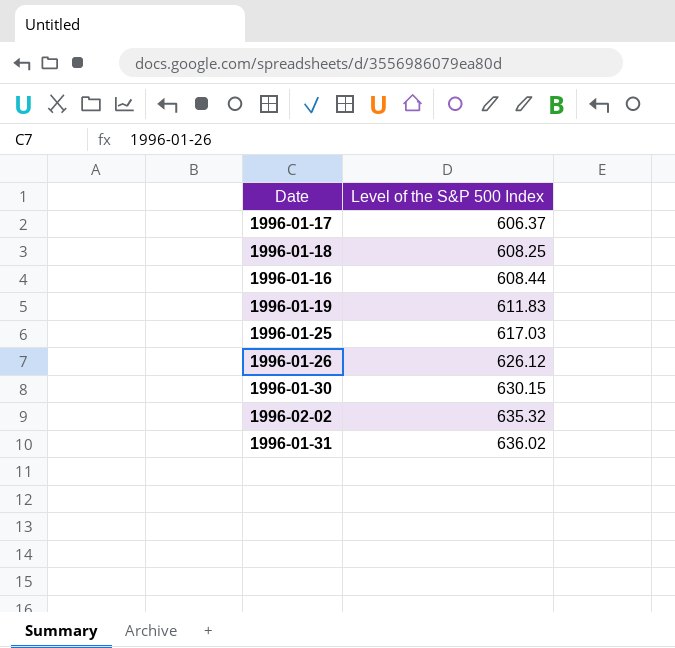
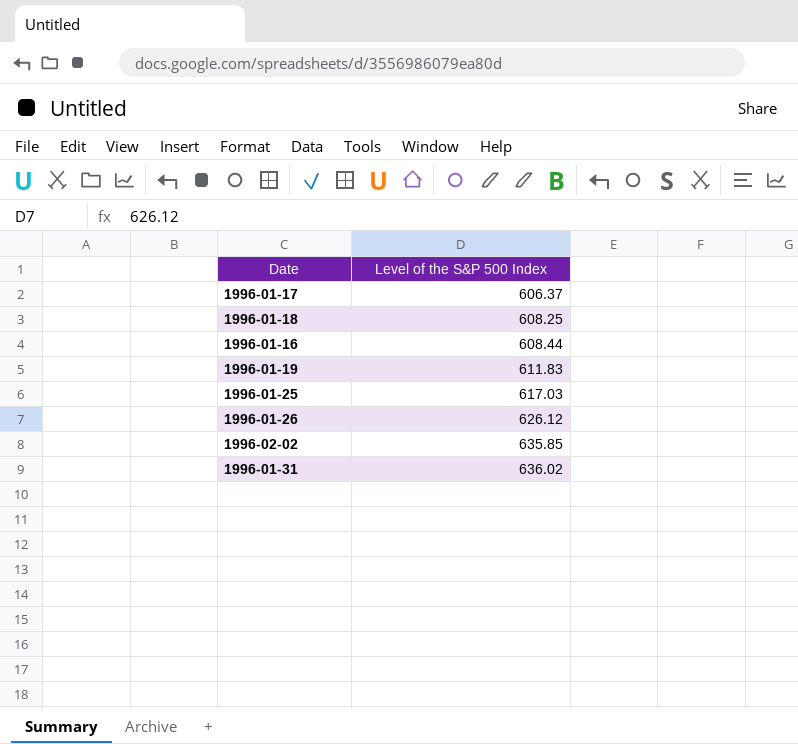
row 1996-01-30: 630.15 -> none
1996-02-02 | Level of the S&P 500 Index: 635.32 -> 635.85

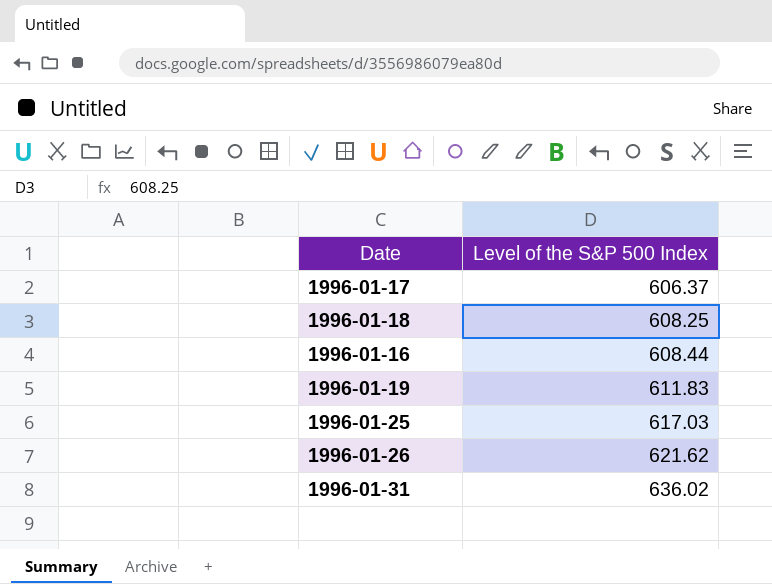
row 1996-02-02: 635.85 -> none
1996-01-26 | Level of the S&P 500 Index: 626.12 -> 621.62

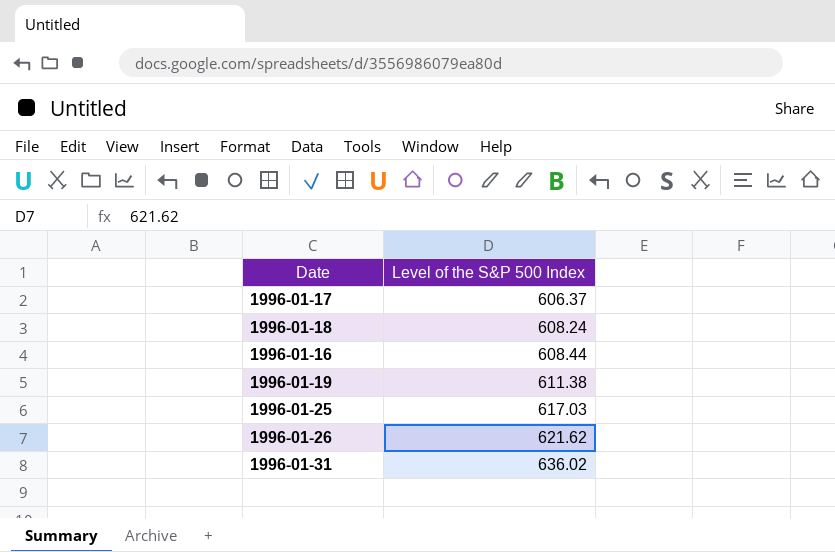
1996-01-18 | Level of the S&P 500 Index: 608.25 -> 608.24
1996-01-19 | Level of the S&P 500 Index: 611.83 -> 611.38

